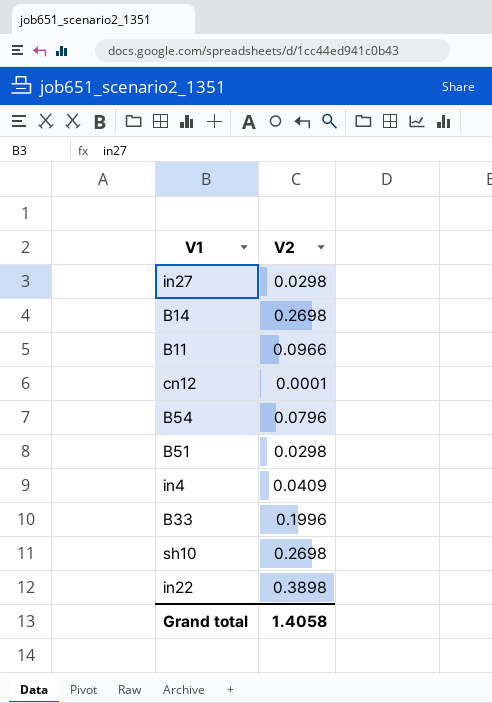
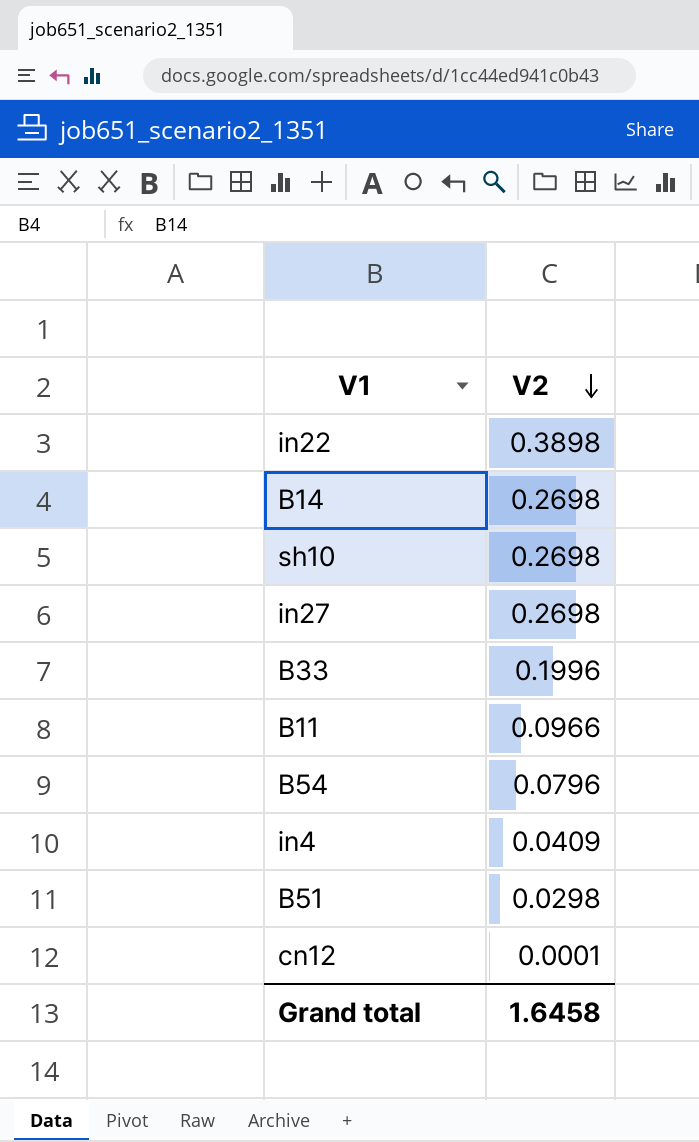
row order: none -> V2 descending
in27 | V2: 0.0298 -> 0.2698
Grand total | V2: 1.4058 -> 1.6458

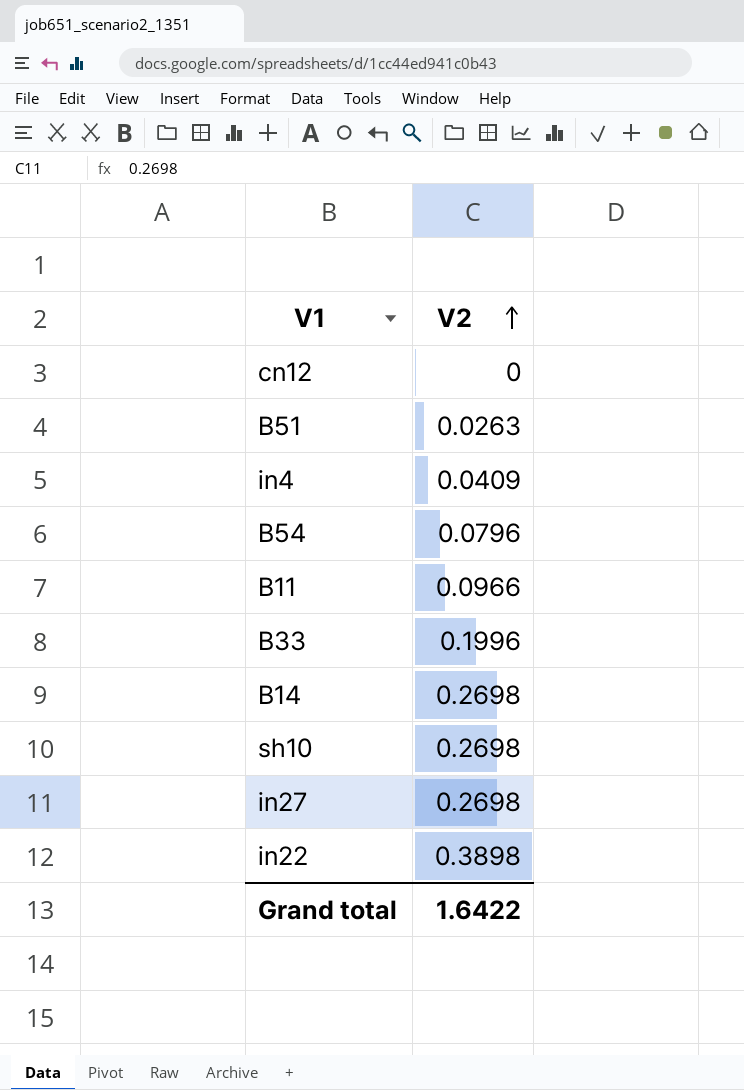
row order: V2 descending -> V2 ascending
cn12 | V2: 0.0001 -> 0
B51 | V2: 0.0298 -> 0.0263
Grand total | V2: 1.6458 -> 1.6422

